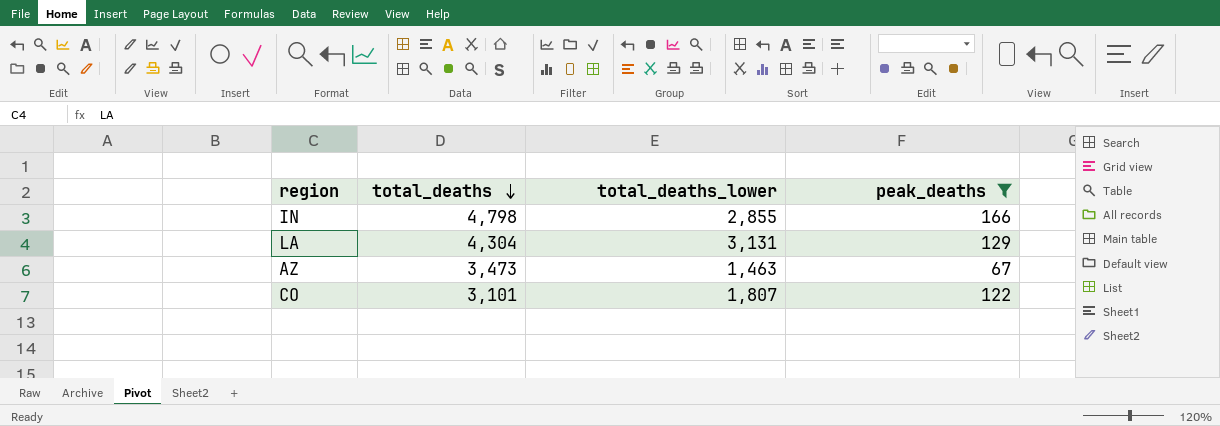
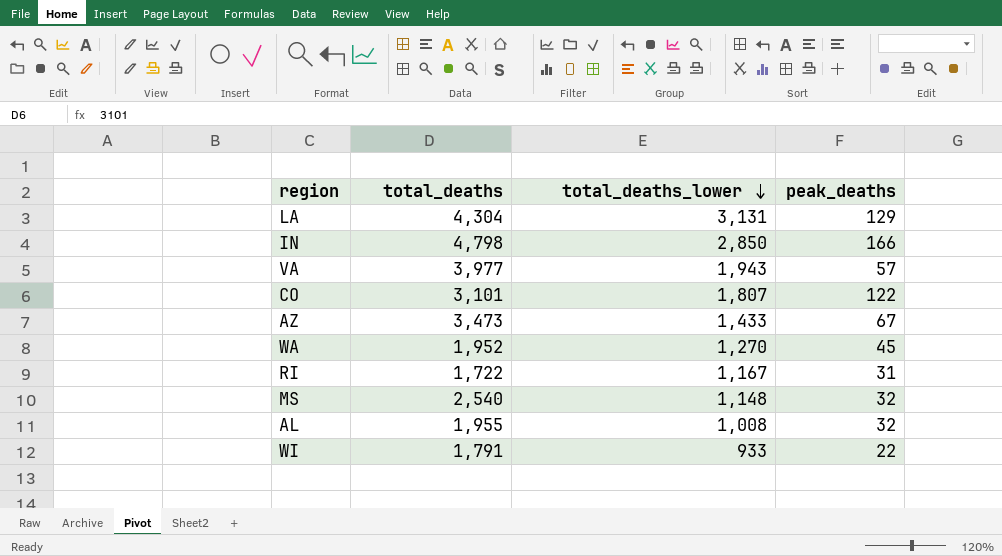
filter: peak_deaths >= 67 -> none
row order: total_deaths descending -> total_deaths_lower descending
IN | total_deaths_lower: 2,855 -> 2,850
AZ | total_deaths_lower: 1,463 -> 1,433

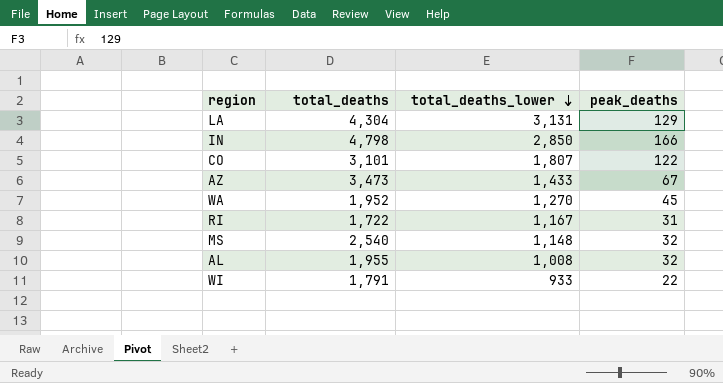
row VA: 3,977 | 1,943 | 57 -> none

